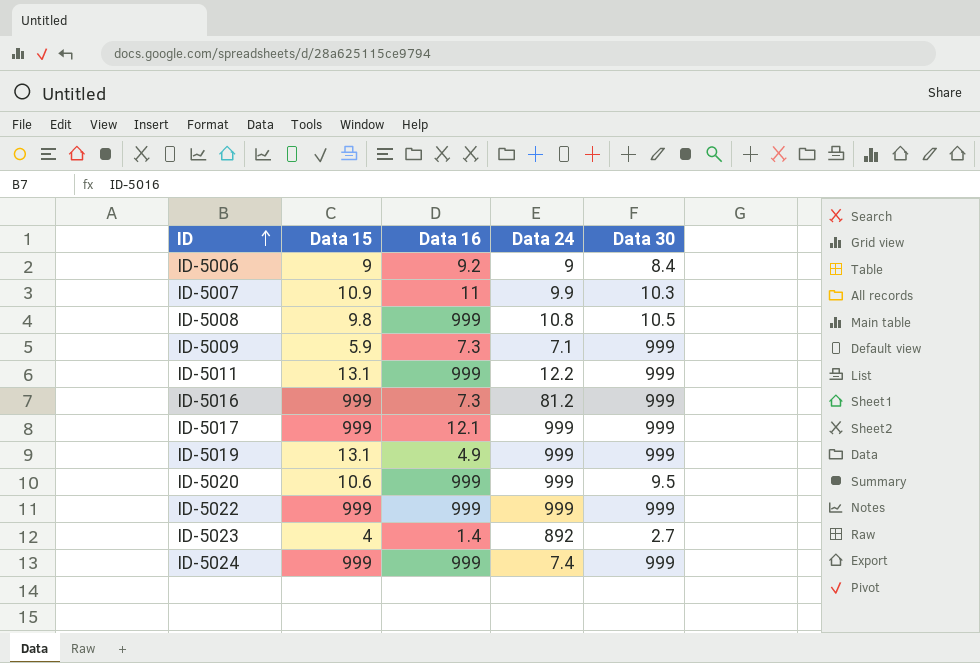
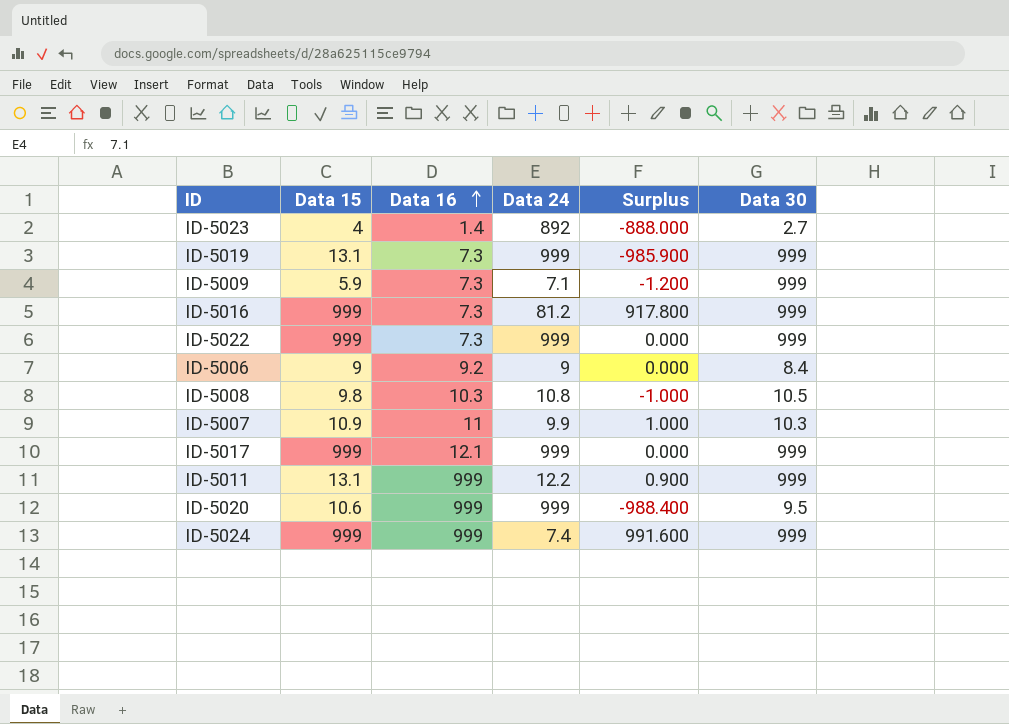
row order: ID ascending -> Data 16 ascending
column Surplus | formula: none -> [Data 15] - [Data 24]
ID-5019 | Data 16: 4.9 -> 7.3
ID-5022 | Data 16: 999 -> 7.3
ID-5008 | Data 16: 999 -> 10.3

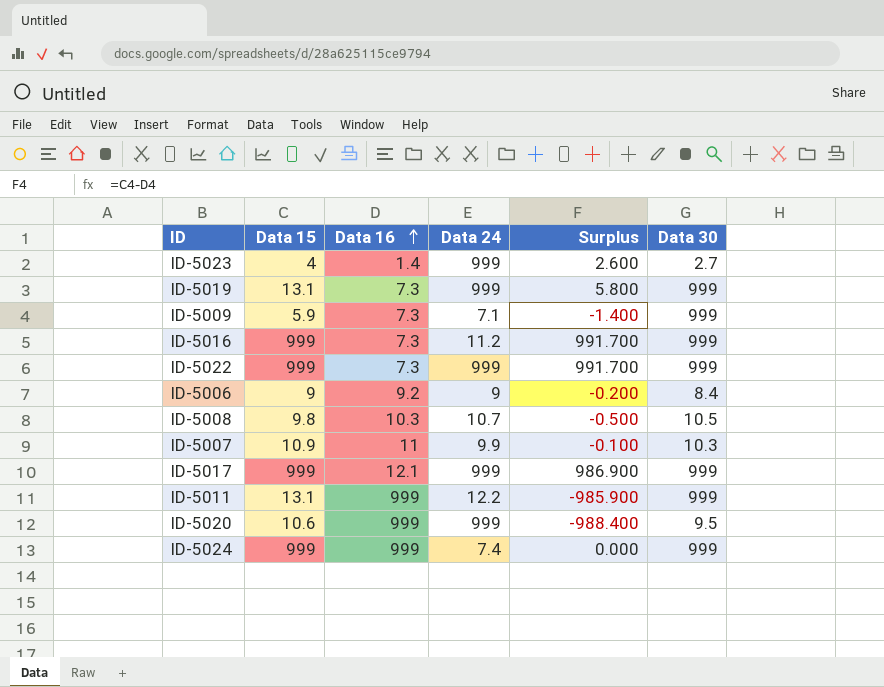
column Surplus | formula: [Data 15] - [Data 24] -> [Data 15] - [Data 16]
ID-5023 | Data 24: 892 -> 999
ID-5016 | Data 24: 81.2 -> 11.2
ID-5008 | Data 24: 10.8 -> 10.7

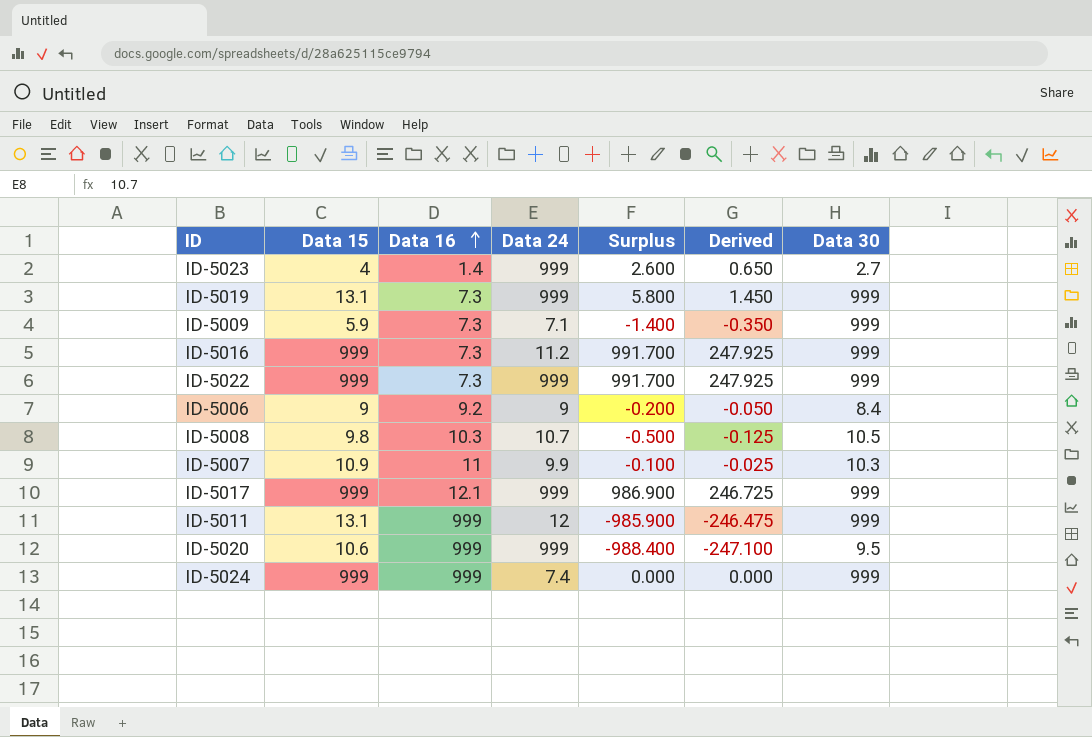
column Derived | formula: none -> [Surplus] * 0.25
ID-5011 | Data 24: 12.2 -> 12

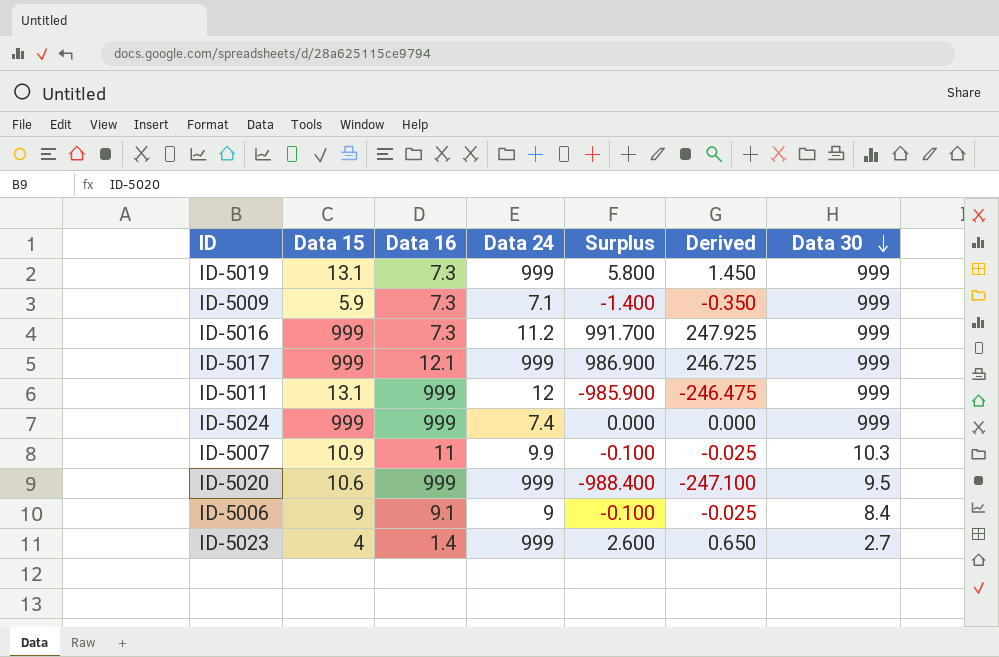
row order: Data 16 ascending -> Data 30 descending
row ID-5022: 999 | 7.3 | 999 | 991.700 | 247.925 | 999 -> none
row ID-5008: 9.8 | 10.3 | 10.7 | -0.500 | -0.125 | 10.5 -> none
ID-5006 | Data 16: 9.2 -> 9.1
ID-5006 | Surplus: -0.200 -> -0.100
ID-5006 | Derived: -0.050 -> -0.025

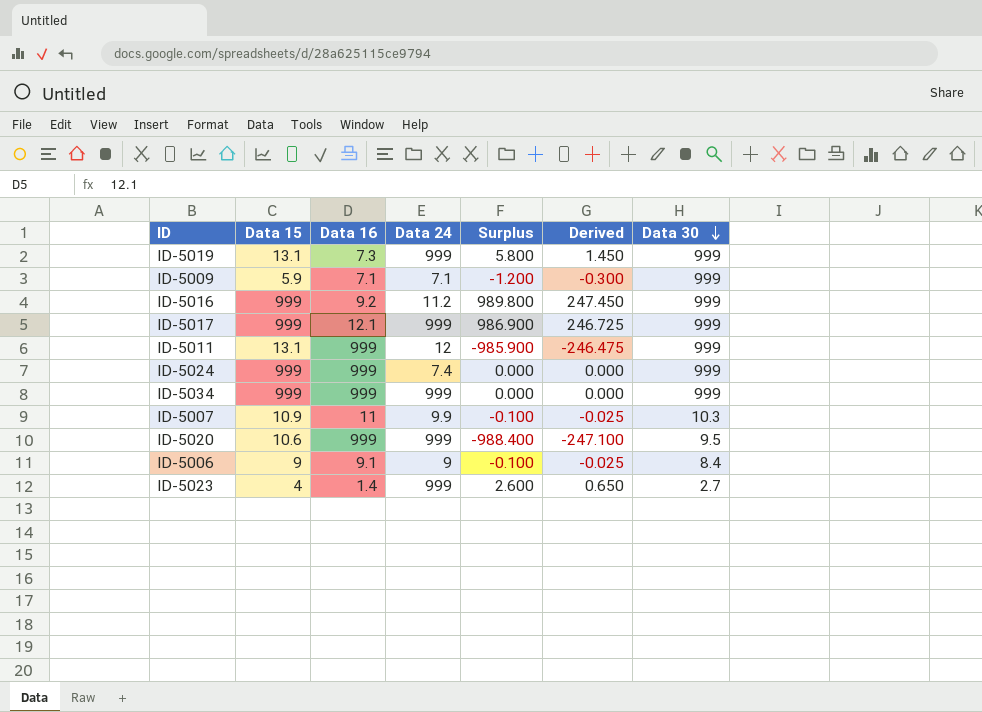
ID-5009 | Data 16: 7.3 -> 7.1
ID-5009 | Surplus: -1.400 -> -1.200
ID-5009 | Derived: -0.350 -> -0.300
ID-5016 | Data 16: 7.3 -> 9.2
ID-5016 | Surplus: 991.700 -> 989.800
ID-5016 | Derived: 247.925 -> 247.450
row ID-5034: none -> 999 | 999 | 999 | 0.000 | 0.000 | 999

